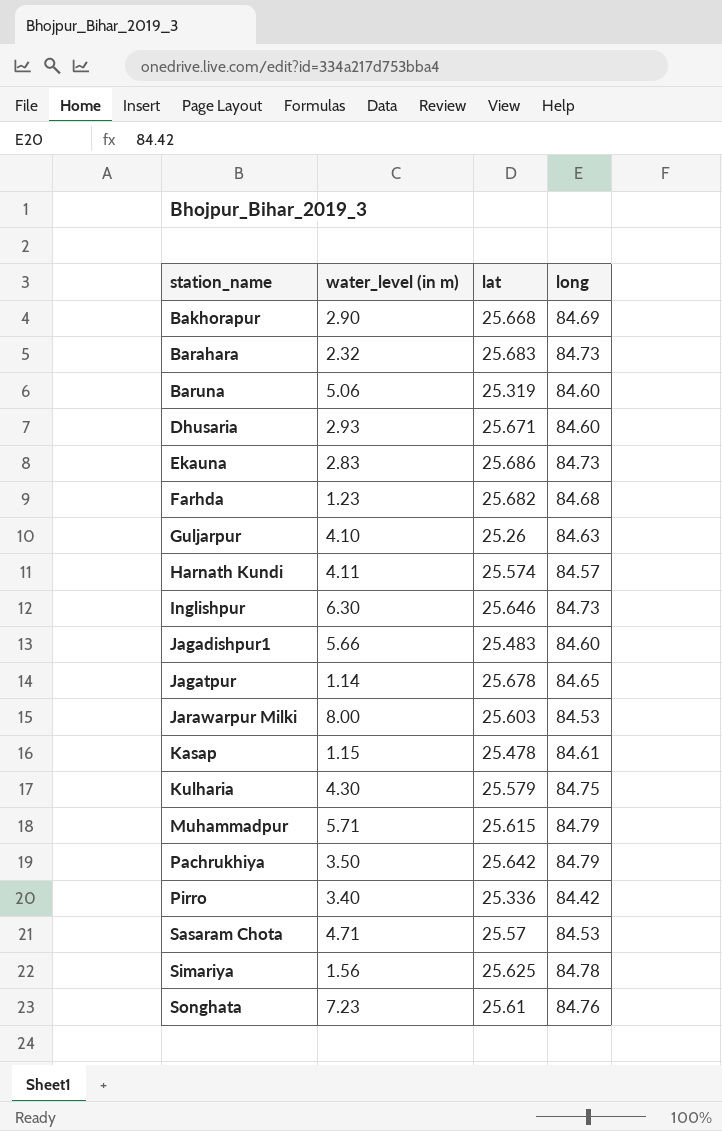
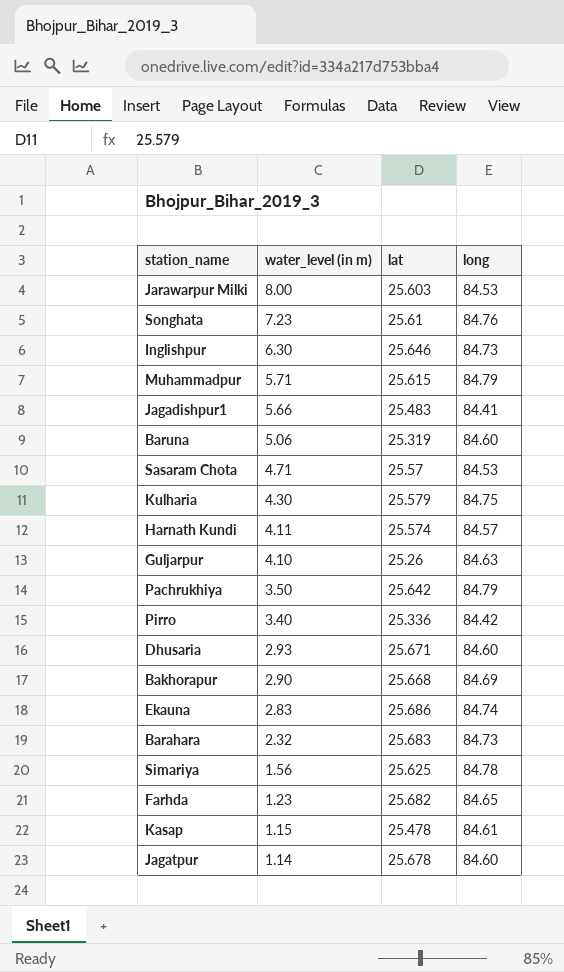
row order: station_name ascending -> water_level (in m) descending
Jagadishpur1 | long: 84.60 -> 84.41
Ekauna | long: 84.73 -> 84.74
Farhda | long: 84.68 -> 84.65
Jagatpur | long: 84.65 -> 84.60

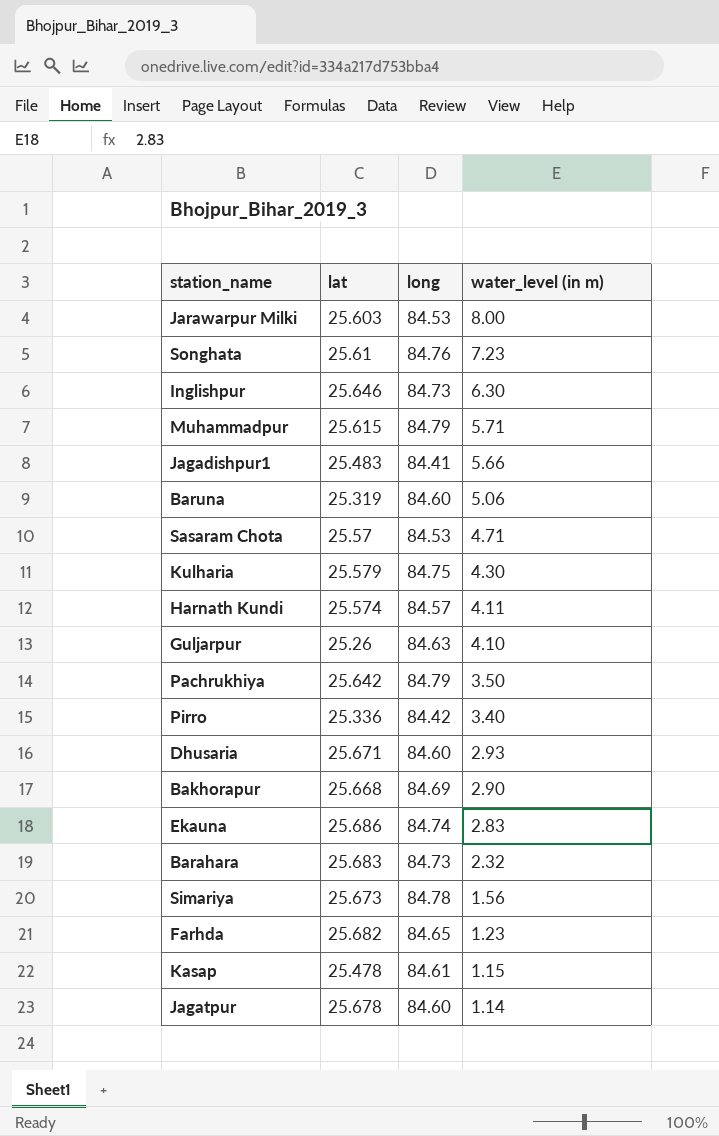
column water_level (in m) | position: 2 -> 4
Simariya | lat: 25.625 -> 25.673

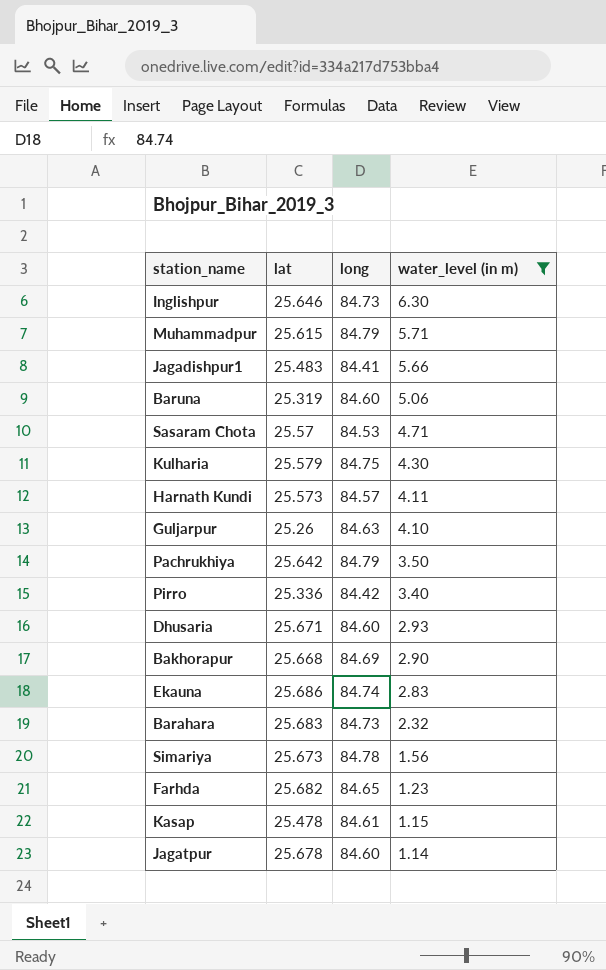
filter: none -> water_level (in m) <= 6.30
Harnath Kundi | lat: 25.574 -> 25.573

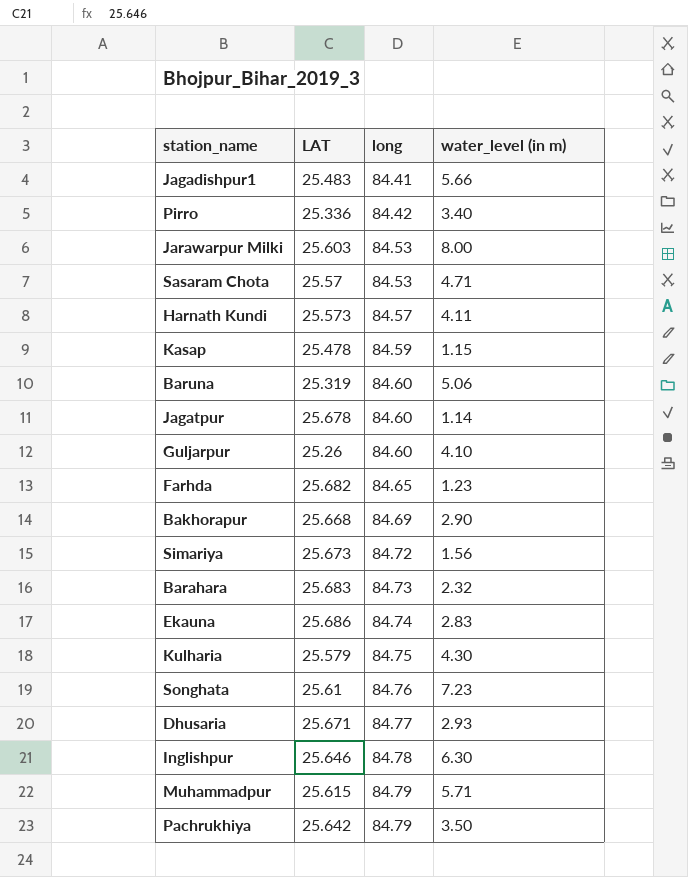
filter: water_level (in m) <= 6.30 -> none
row order: water_level (in m) descending -> long ascending
column name: lat -> LAT
Kasap | long: 84.61 -> 84.59
Guljarpur | long: 84.63 -> 84.60
Simariya | long: 84.78 -> 84.72
Dhusaria | long: 84.60 -> 84.77
Inglishpur | long: 84.73 -> 84.78

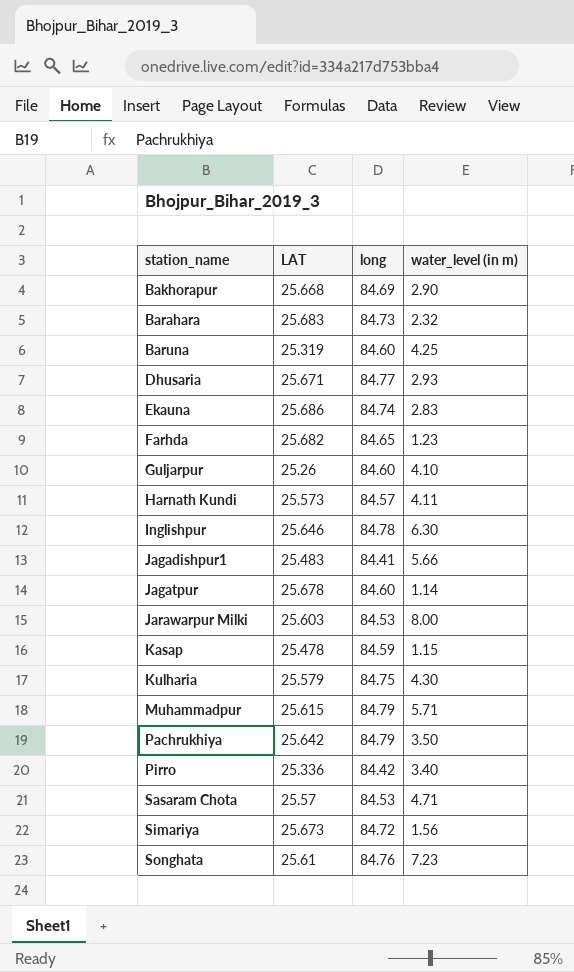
row order: long ascending -> station_name ascending
Baruna | water_level (in m): 5.06 -> 4.25

